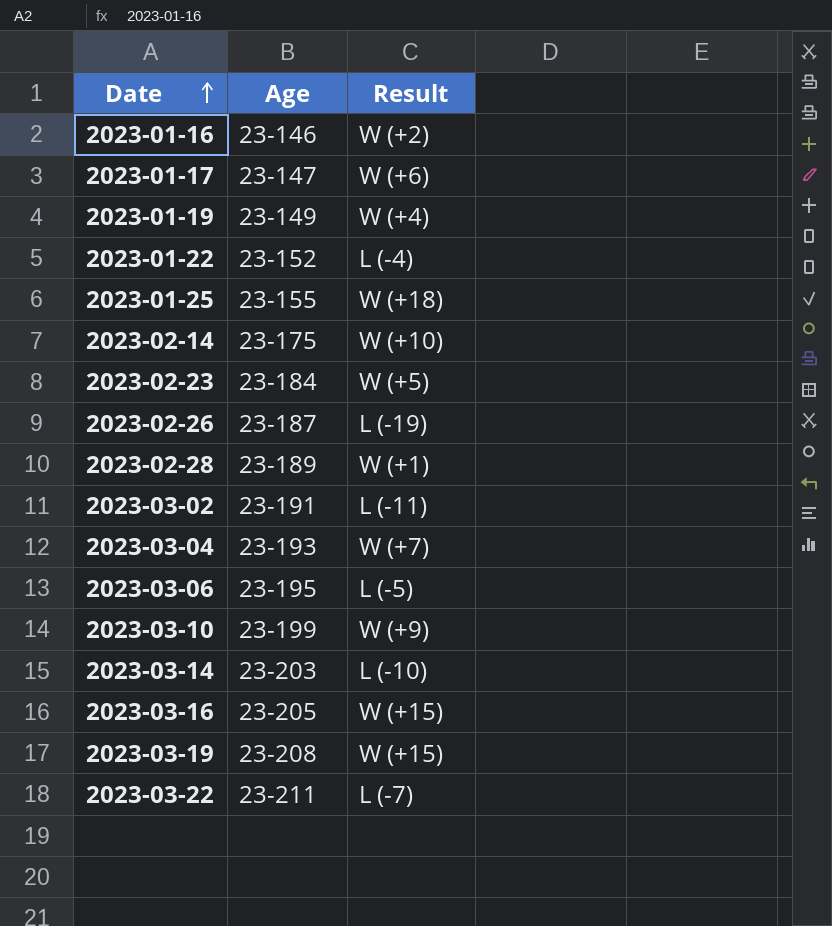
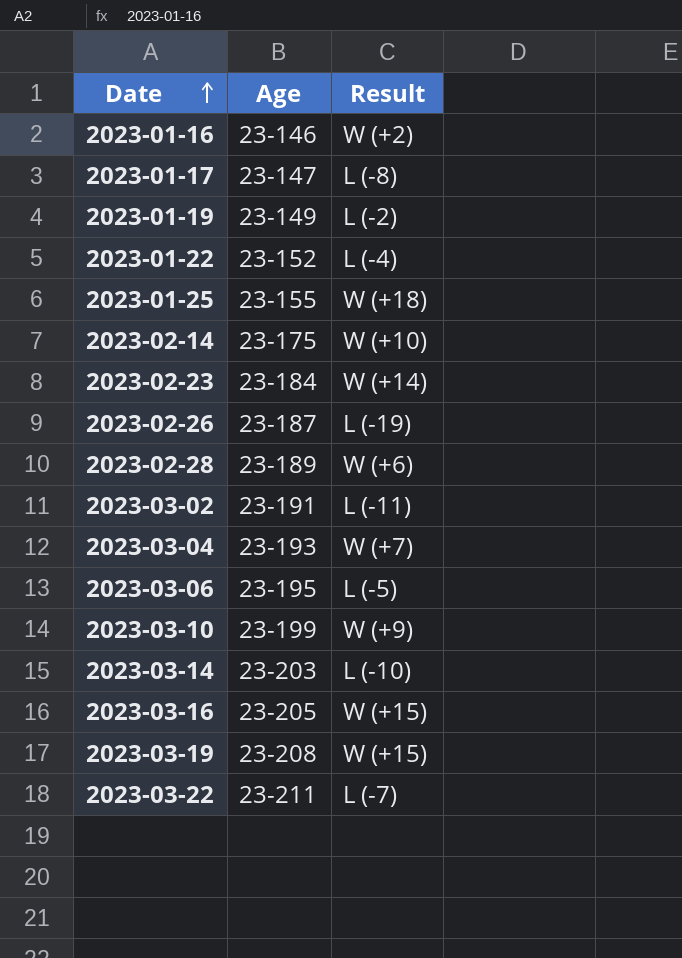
2023-01-17 | Result: W (+6) -> L (-8)
2023-01-19 | Result: W (+4) -> L (-2)
2023-02-23 | Result: W (+5) -> W (+14)
2023-02-28 | Result: W (+1) -> W (+6)

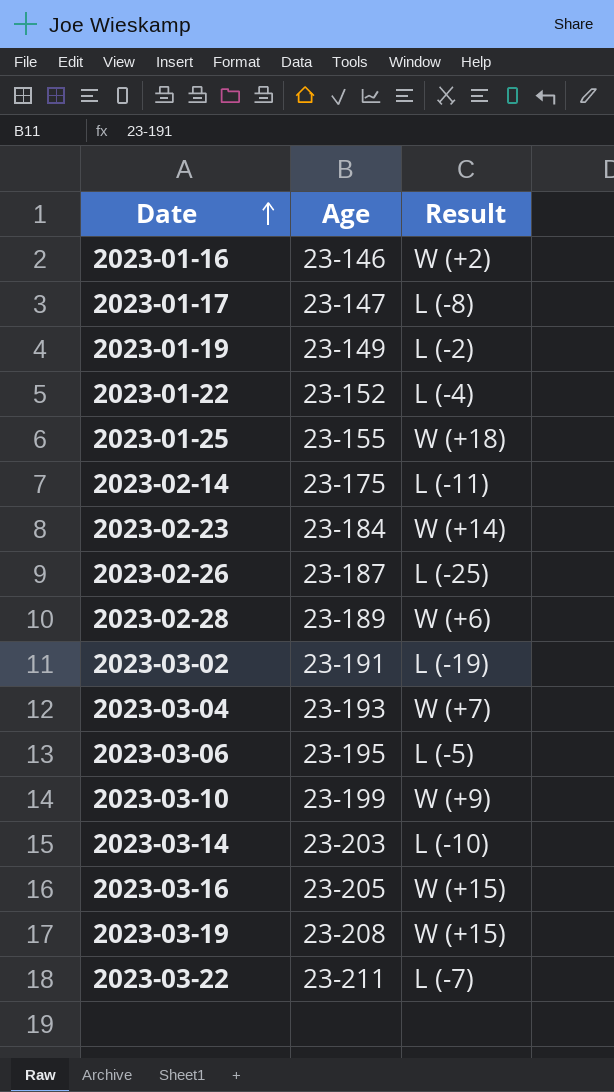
2023-02-14 | Result: W (+10) -> L (-11)
2023-02-26 | Result: L (-19) -> L (-25)
2023-03-02 | Result: L (-11) -> L (-19)

